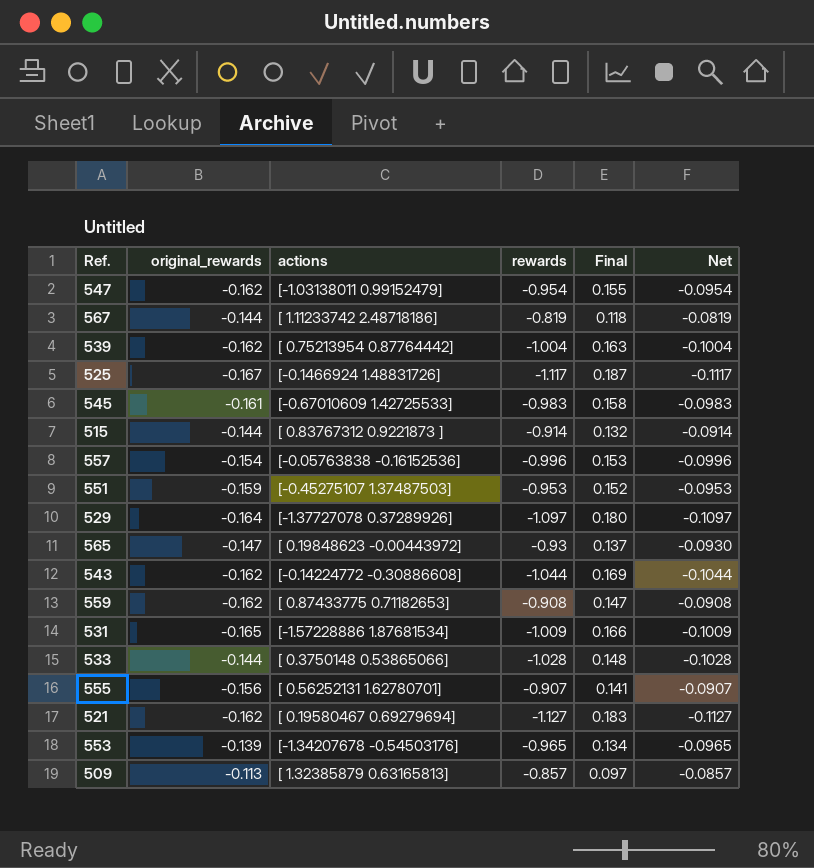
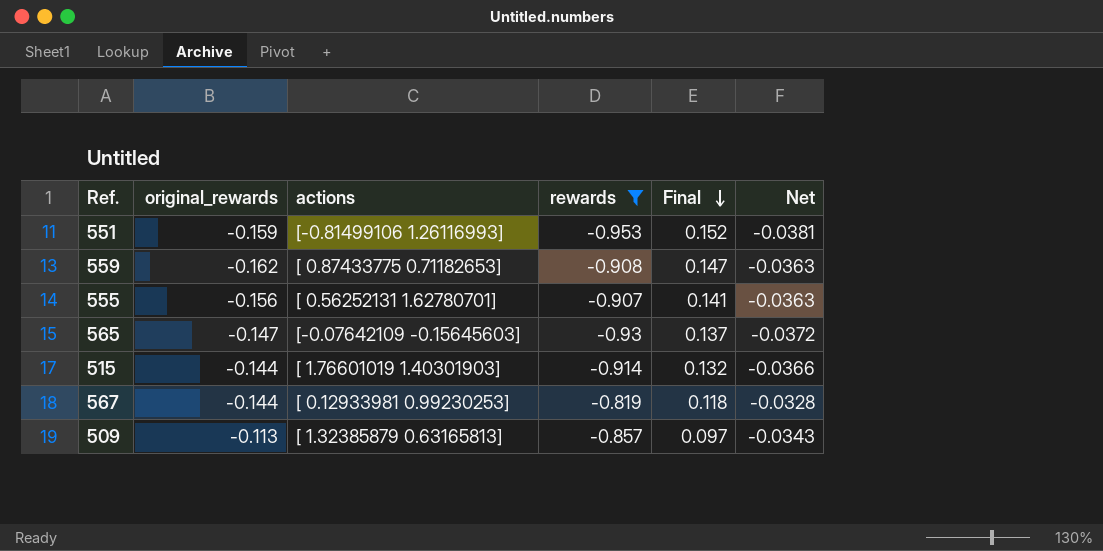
filter: none -> rewards >= -0.953
row order: none -> Final descending
column Net | formula: [rewards] * 0.1 -> [rewards] * 0.04
551 | actions: [-0.45275107 1.37487503] -> [-0.81499106 1.26116993]
565 | actions: [ 0.19848623 -0.00443972] -> [-0.07642109 -0.15645603]
515 | actions: [ 0.83767312 0.9221873 ] -> [ 1.76601019 1.40301903]
567 | actions: [ 1.11233742 2.48718186] -> [ 0.12933981 0.99230253]

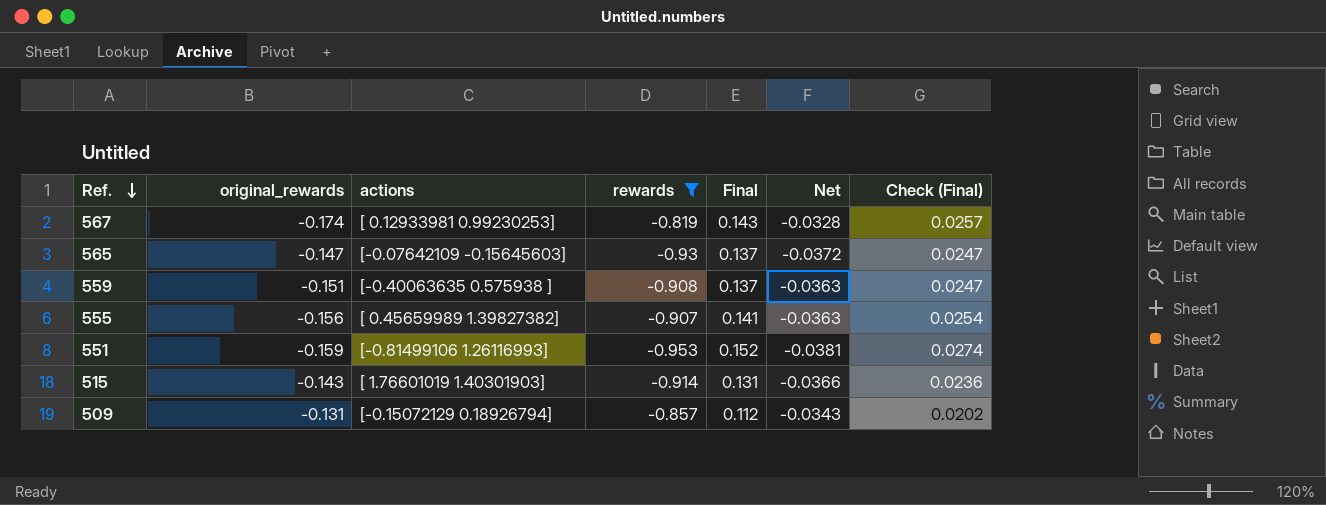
row order: Final descending -> Ref. descending
column Check (Final) | formula: none -> [Final] * 0.18
567 | original_rewards: -0.144 -> -0.174
567 | Final: 0.118 -> 0.143
559 | original_rewards: -0.162 -> -0.151
559 | actions: [ 0.87433775 0.71182653] -> [-0.40063635 0.575938 ]
559 | Final: 0.147 -> 0.137
555 | actions: [ 0.56252131 1.62780701] -> [ 0.45659989 1.39827382]
515 | original_rewards: -0.144 -> -0.143
515 | Final: 0.132 -> 0.131
509 | original_rewards: -0.113 -> -0.131
509 | actions: [ 1.32385879 0.63165813] -> [-0.15072129 0.18926794]
509 | Final: 0.097 -> 0.112

